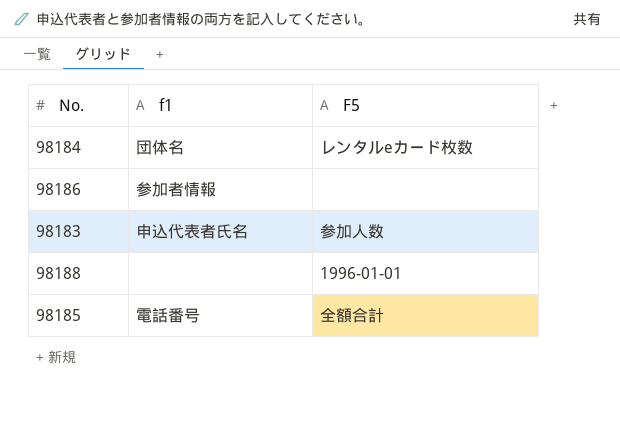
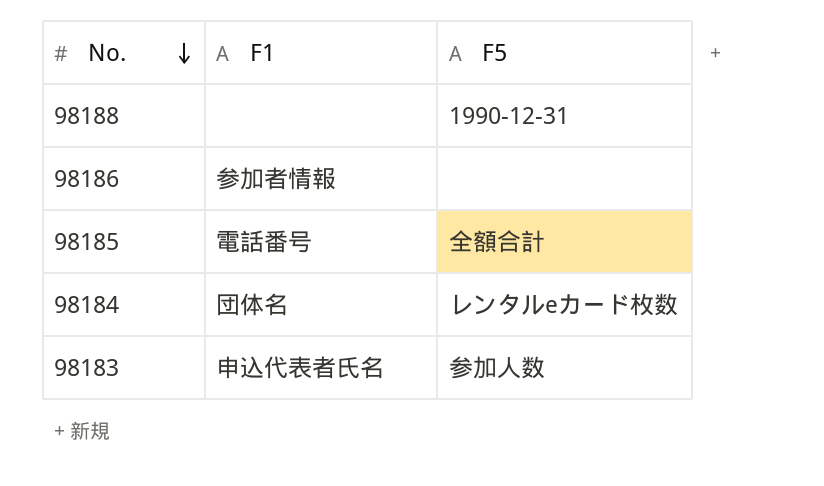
row order: none -> No. descending
column name: f1 -> F1
98188 | F5: 1996-01-01 -> 1990-12-31

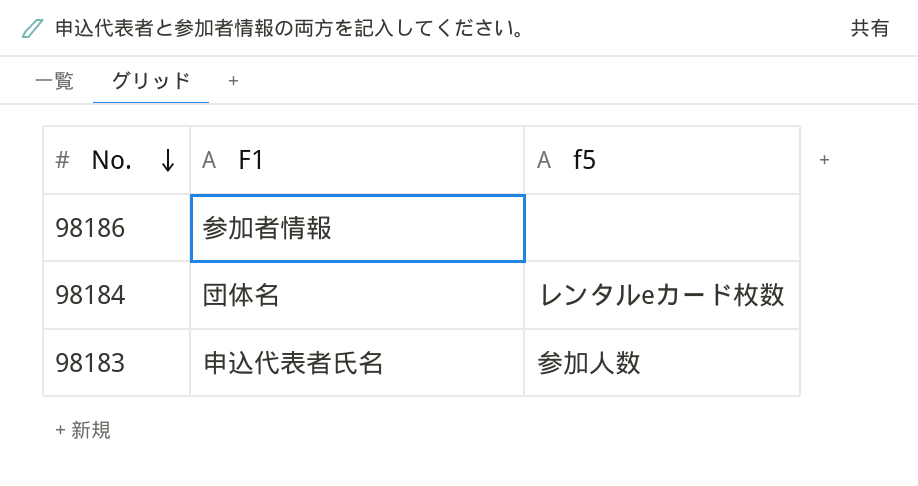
column name: F5 -> f5
row 98188: none | 1990-12-31 -> none
row 98185: 電話番号 | 全額合計 -> none

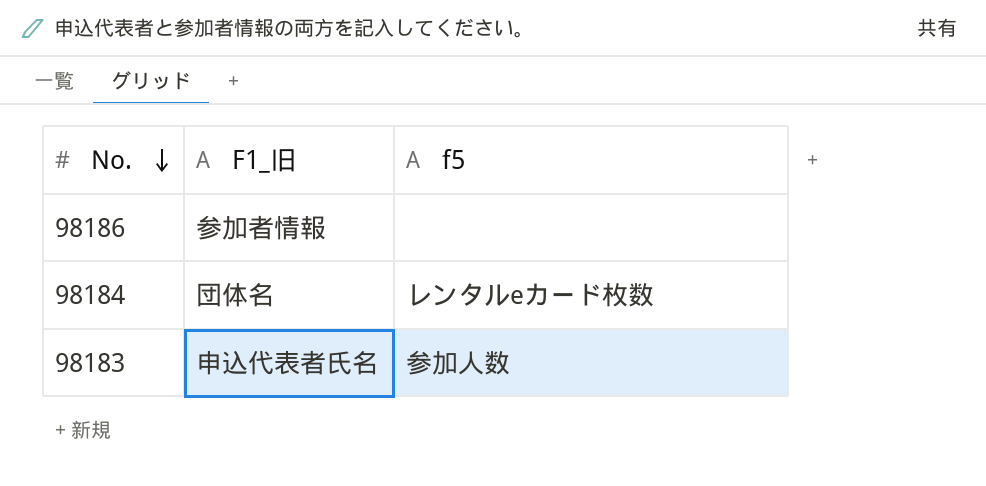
column name: F1 -> F1_旧

